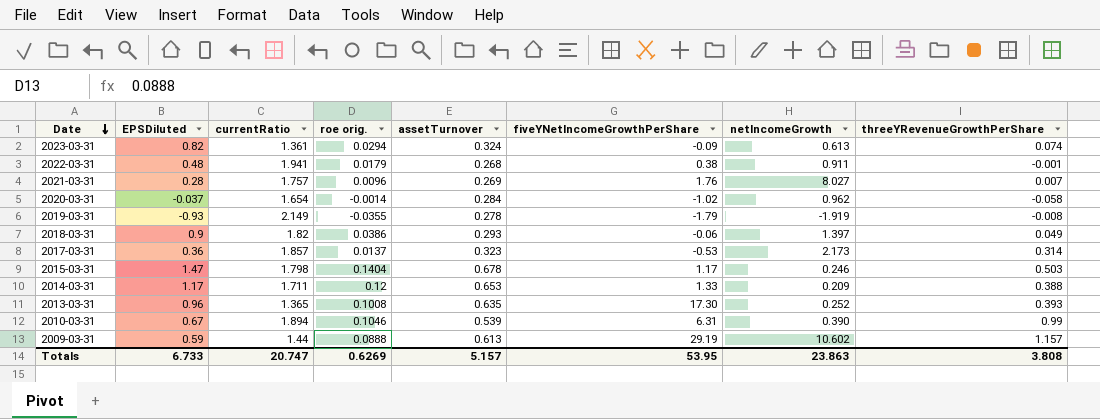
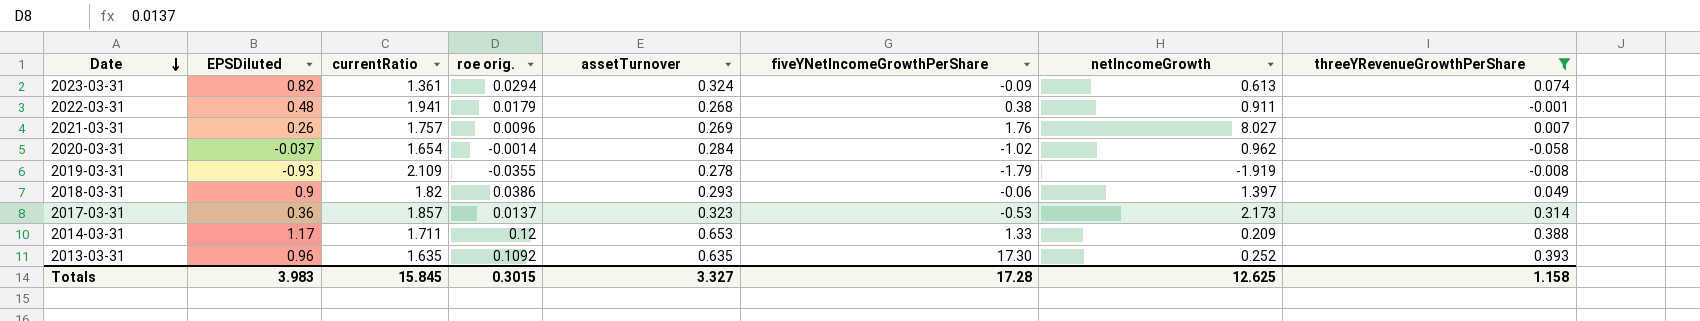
filter: none -> threeYRevenueGrowthPerShare <= 0.393
2021-03-31 | EPSDiluted: 0.28 -> 0.26
2019-03-31 | currentRatio: 2.149 -> 2.109
2013-03-31 | currentRatio: 1.365 -> 1.635
2013-03-31 | roe orig.: 0.1008 -> 0.1092
Totals | EPSDiluted: 6.733 -> 3.983
Totals | currentRatio: 20.747 -> 15.845
Totals | roe orig.: 0.6269 -> 0.3015
Totals | assetTurnover: 5.157 -> 3.327
Totals | fiveYNetIncomeGrowthPerShare: 53.95 -> 17.28
Totals | netIncomeGrowth: 23.863 -> 12.625
Totals | threeYRevenueGrowthPerShare: 3.808 -> 1.158

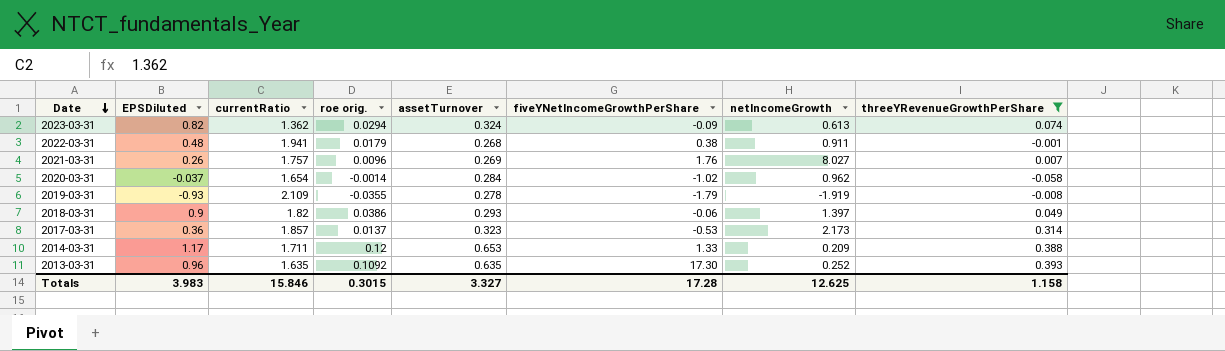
2023-03-31 | currentRatio: 1.361 -> 1.362
Totals | currentRatio: 15.845 -> 15.846

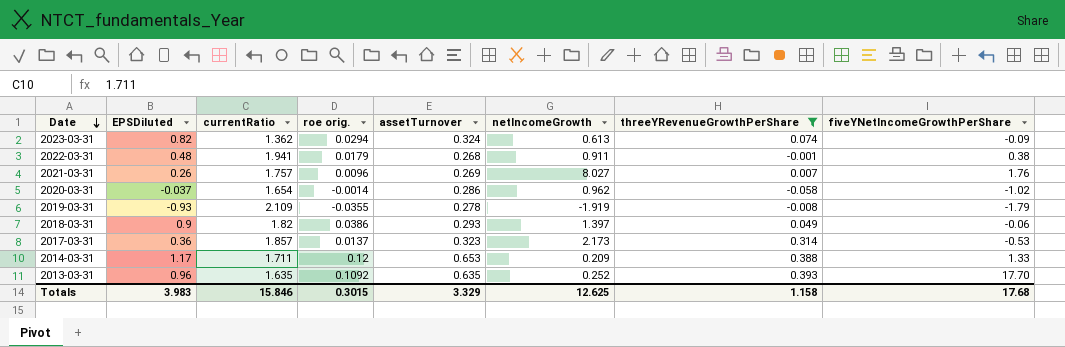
column fiveYNetIncomeGrowthPerShare | position: 6 -> 8
2020-03-31 | assetTurnover: 0.284 -> 0.286
2013-03-31 | fiveYNetIncomeGrowthPerShare: 17.30 -> 17.70
Totals | assetTurnover: 3.327 -> 3.329
Totals | fiveYNetIncomeGrowthPerShare: 17.28 -> 17.68

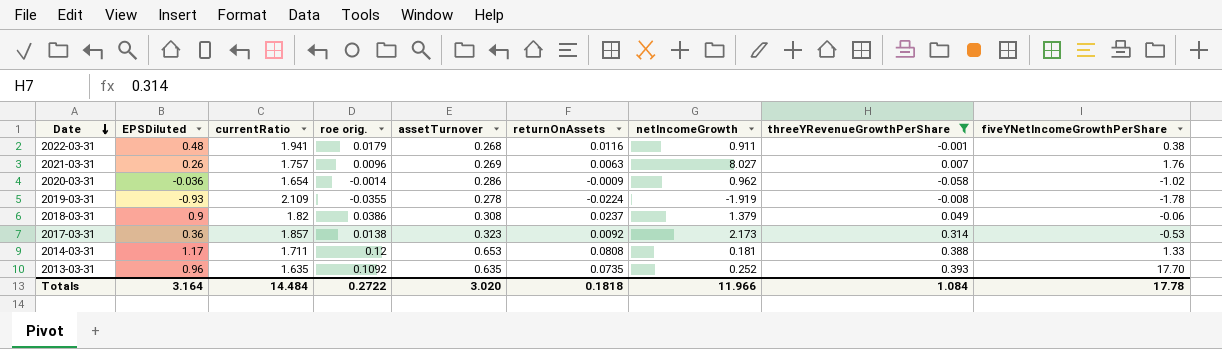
column returnOnAssets | position: none -> 6
row 2023-03-31: 0.82 | 1.362 | 0.0294 | 0.324 | 0.613 | 0.074 | -0.09 -> none
2020-03-31 | EPSDiluted: -0.037 -> -0.036
2019-03-31 | fiveYNetIncomeGrowthPerShare: -1.79 -> -1.78
2018-03-31 | assetTurnover: 0.293 -> 0.308
2018-03-31 | netIncomeGrowth: 1.397 -> 1.379
2017-03-31 | roe orig.: 0.0137 -> 0.0138
2014-03-31 | netIncomeGrowth: 0.209 -> 0.181
Totals | EPSDiluted: 3.983 -> 3.164
Totals | currentRatio: 15.846 -> 14.484
Totals | roe orig.: 0.3015 -> 0.2722
Totals | assetTurnover: 3.329 -> 3.020
Totals | netIncomeGrowth: 12.625 -> 11.966
Totals | threeYRevenueGrowthPerShare: 1.158 -> 1.084
Totals | fiveYNetIncomeGrowthPerShare: 17.68 -> 17.78

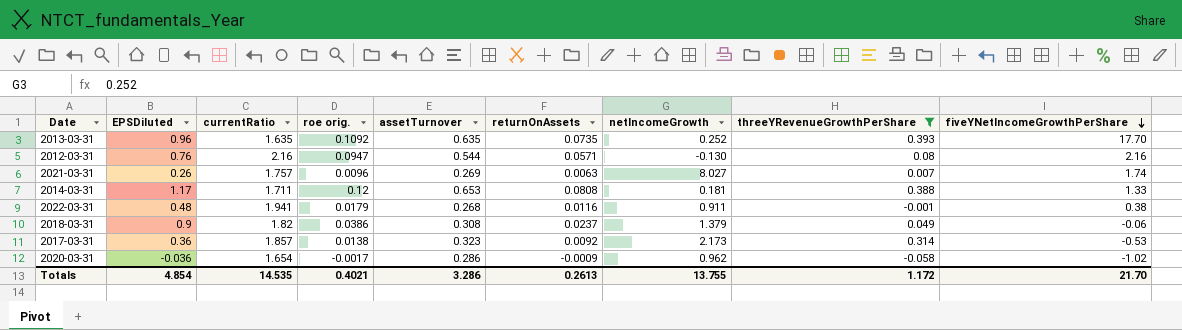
row order: Date descending -> fiveYNetIncomeGrowthPerShare descending
row 2019-03-31: -0.93 | 2.109 | -0.0355 | 0.278 | -0.0224 | -1.919 | -0.008 | -1.78 -> none
row 2012-03-31: none -> 0.76 | 2.16 | 0.0947 | 0.544 | 0.0571 | -0.130 | 0.08 | 2.16
2021-03-31 | fiveYNetIncomeGrowthPerShare: 1.76 -> 1.74
2020-03-31 | roe orig.: -0.0014 -> -0.0017
Totals | EPSDiluted: 3.164 -> 4.854
Totals | currentRatio: 14.484 -> 14.535
Totals | roe orig.: 0.2722 -> 0.4021
Totals | assetTurnover: 3.020 -> 3.286
Totals | returnOnAssets: 0.1818 -> 0.2613
Totals | netIncomeGrowth: 11.966 -> 13.755
Totals | threeYRevenueGrowthPerShare: 1.084 -> 1.172
Totals | fiveYNetIncomeGrowthPerShare: 17.78 -> 21.70

